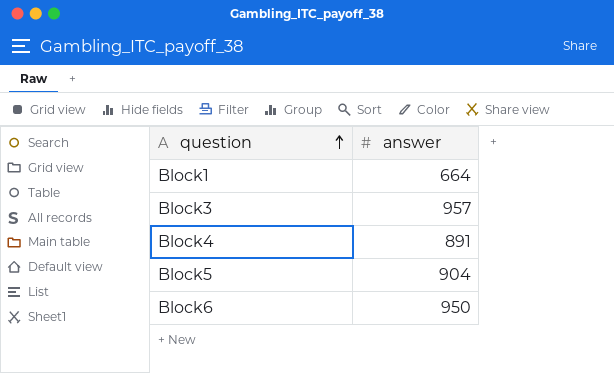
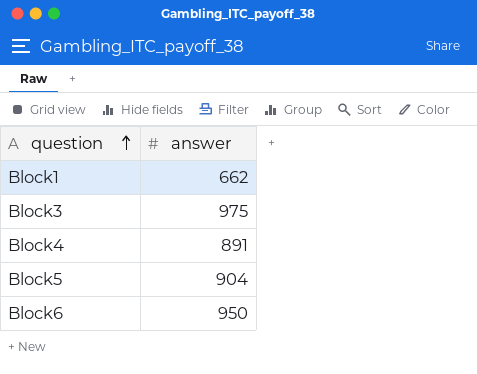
Block1 | answer: 664 -> 662
Block3 | answer: 957 -> 975

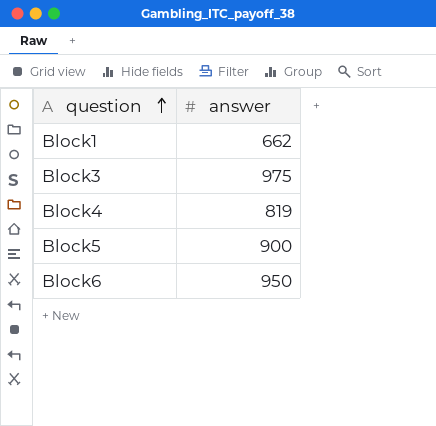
Block4 | answer: 891 -> 819
Block5 | answer: 904 -> 900

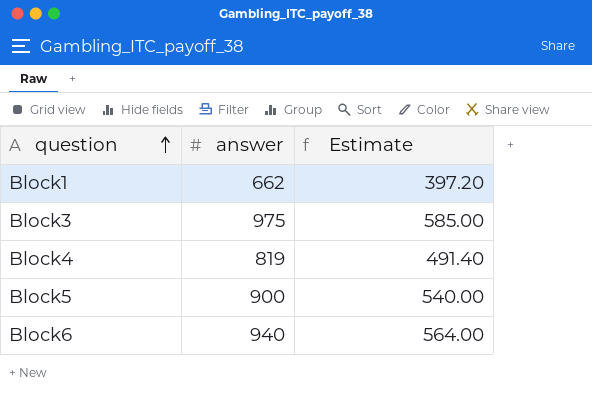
column Estimate | formula: none -> [answer] * 0.6
Block6 | answer: 950 -> 940

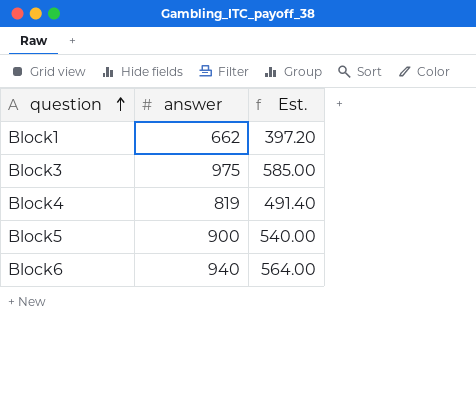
column name: Estimate -> Est.

